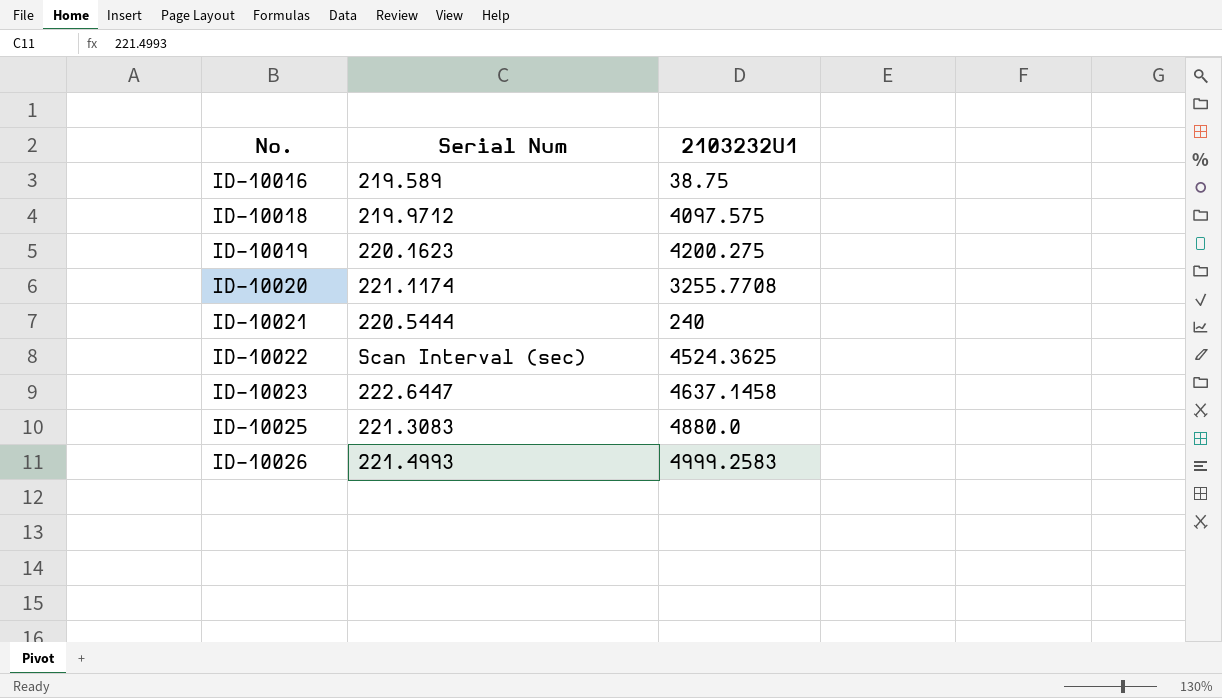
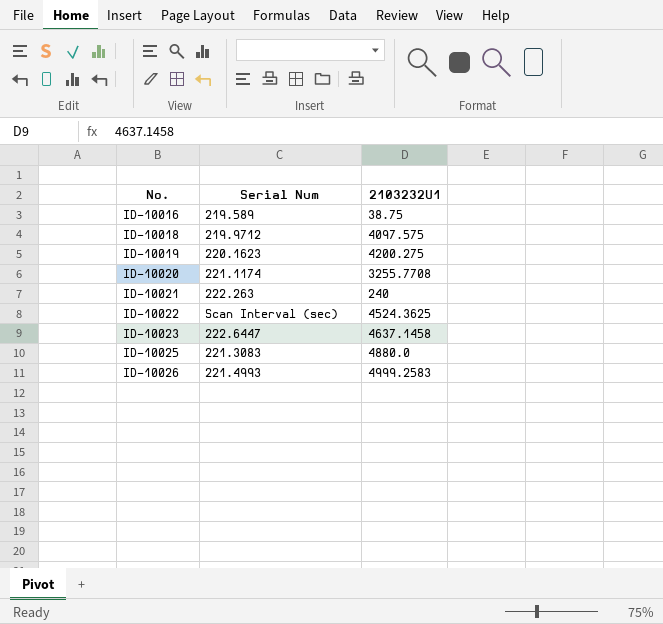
ID-10021 | Serial Num: 220.5444 -> 222.263

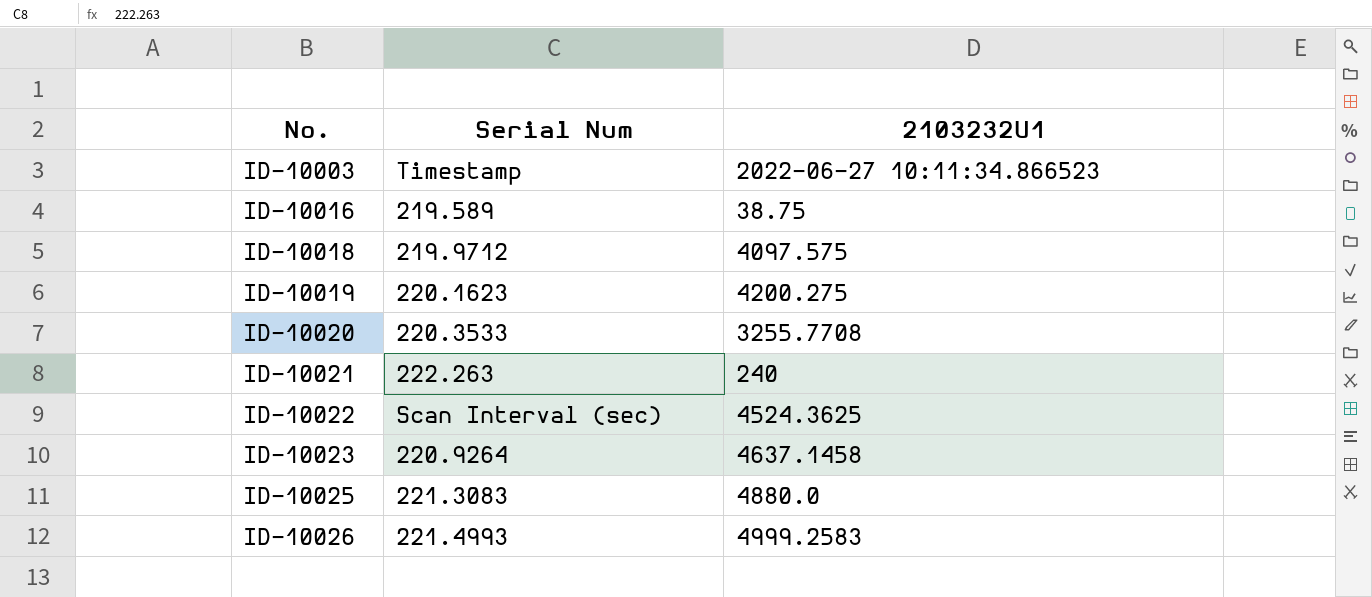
row ID-10003: none -> Timestamp | 2022-06-27 10:11:34.866523
ID-10020 | Serial Num: 221.1174 -> 220.3533
ID-10023 | Serial Num: 222.6447 -> 220.9264

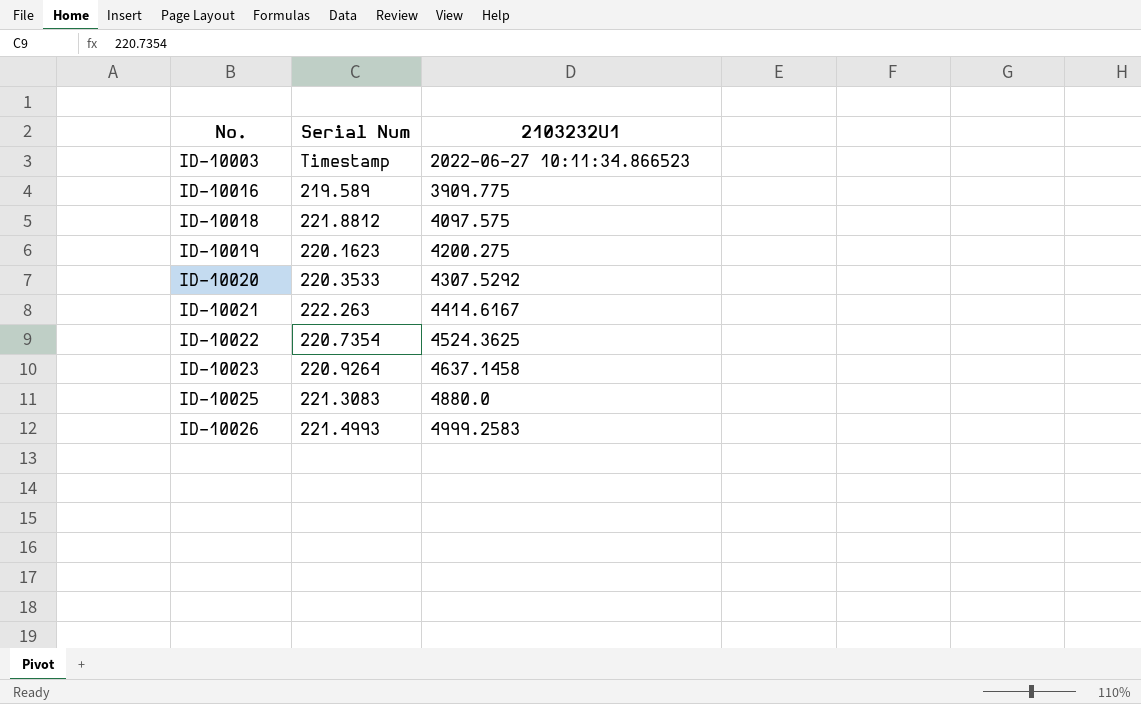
ID-10016 | 2103232U1: 38.75 -> 3909.775
ID-10018 | Serial Num: 219.9712 -> 221.8812
ID-10020 | 2103232U1: 3255.7708 -> 4307.5292
ID-10021 | 2103232U1: 240 -> 4414.6167
ID-10022 | Serial Num: Scan Interval (sec) -> 220.7354

